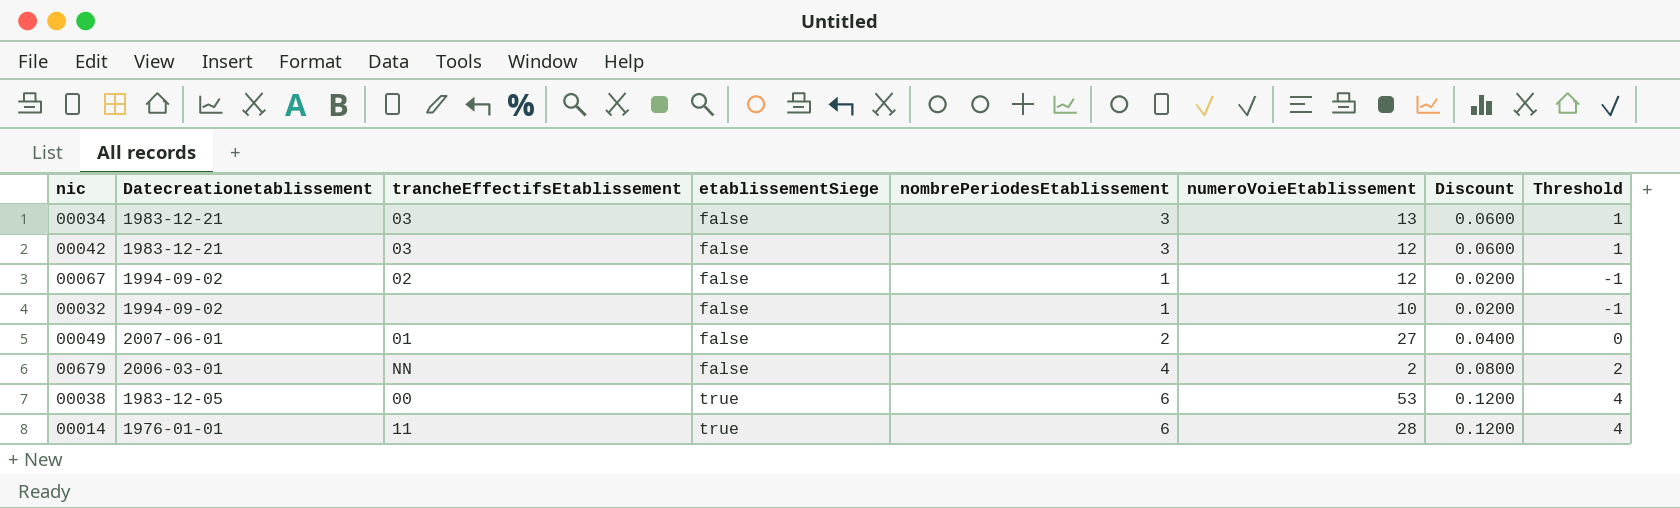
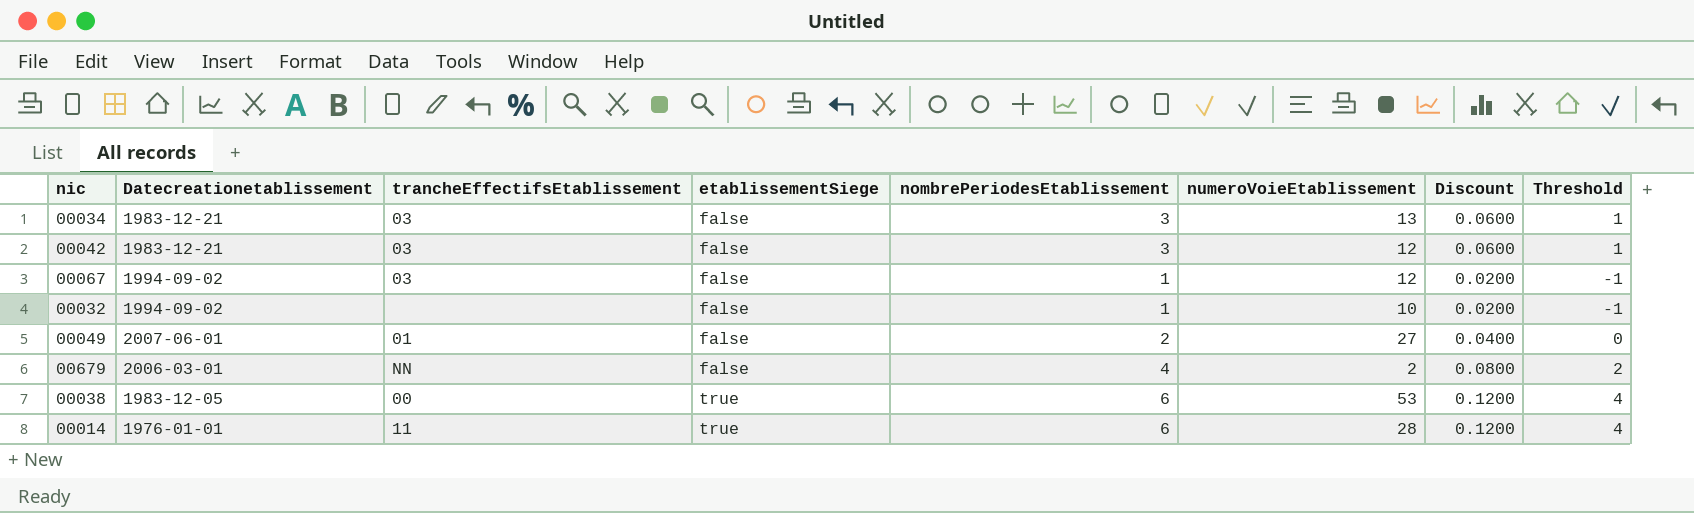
00067 | trancheEffectifsEtablissement: 02 -> 03

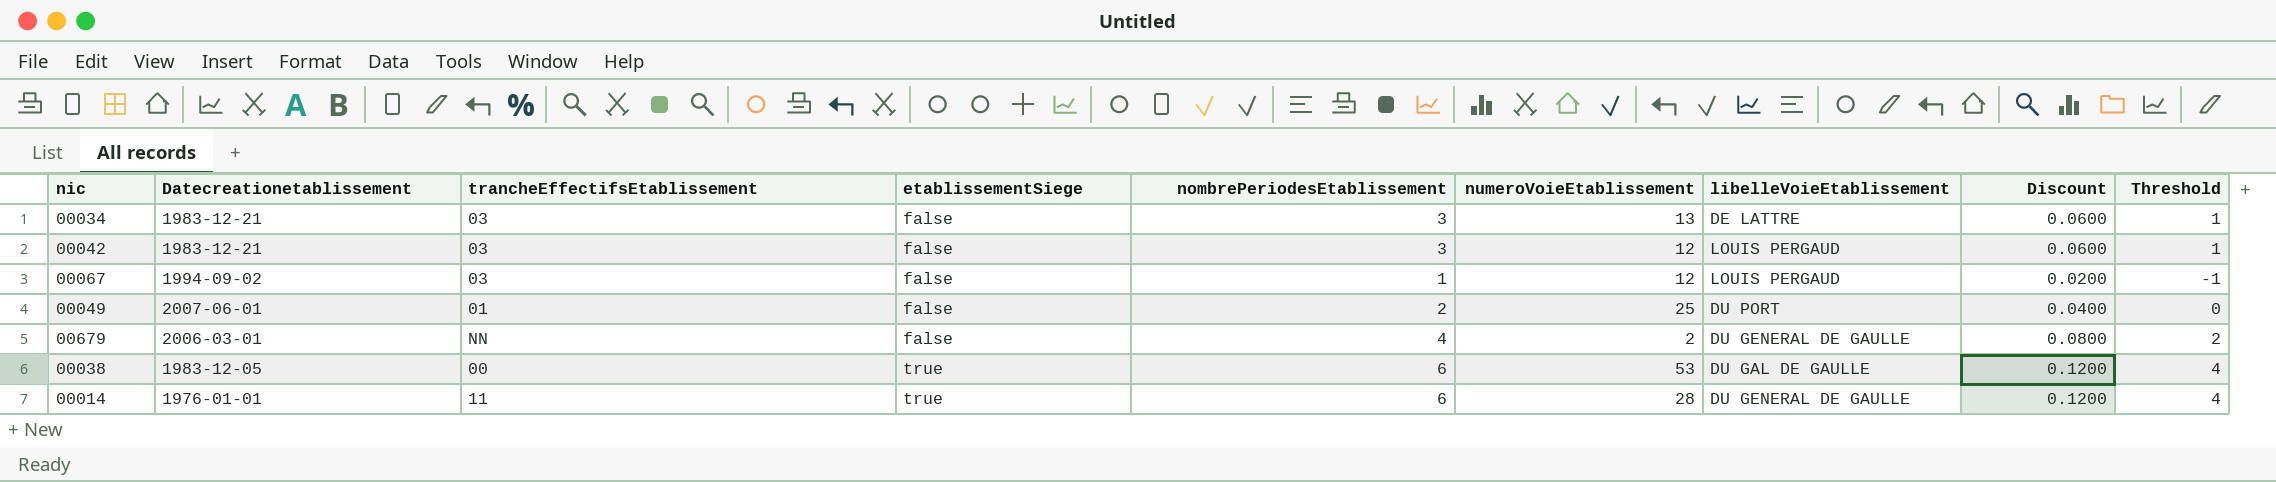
column libelleVoieEtablissement | position: none -> 7
row 00032: 1994-09-02 | none | false | 1 | 10 | 0.0200 | -1 -> none
00049 | numeroVoieEtablissement: 27 -> 25

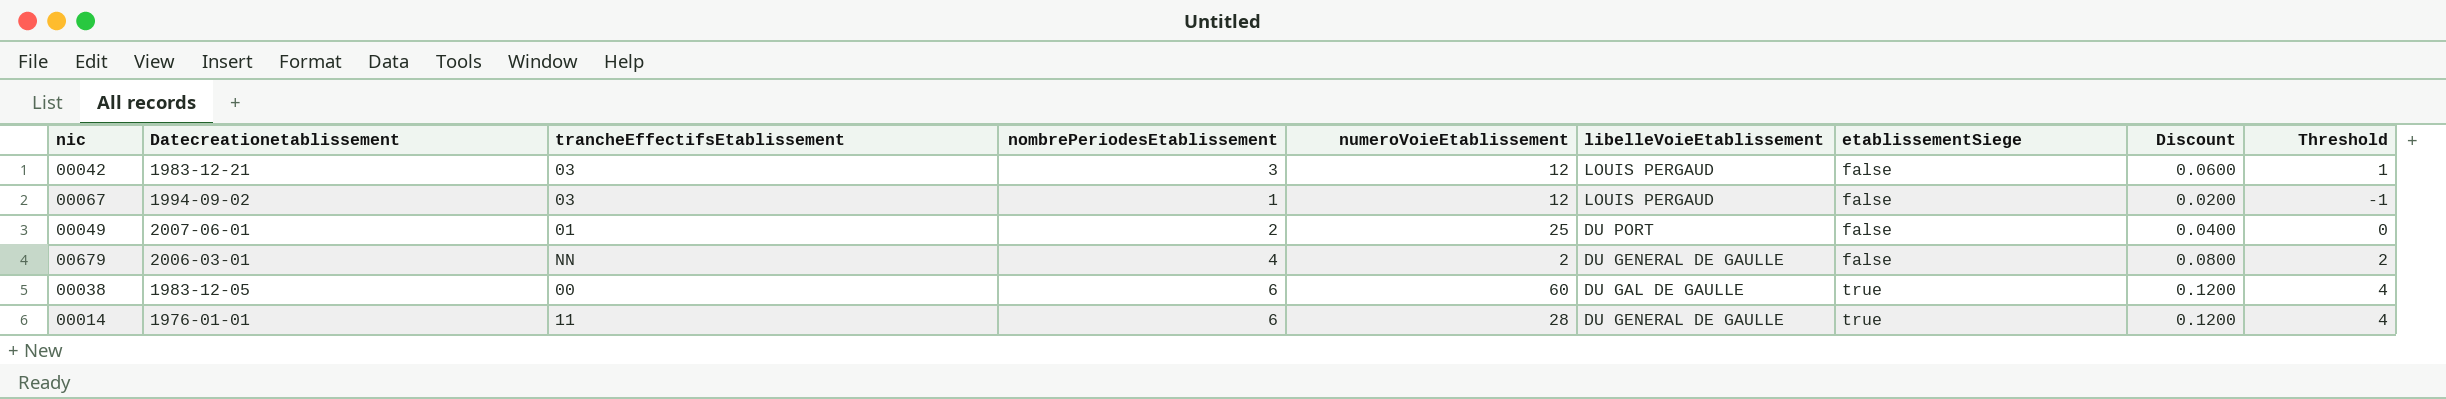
column etablissementSiege | position: 4 -> 7
row 00034: 1983-12-21 | 03 | false | 3 | 13 | DE LATTRE | 0.0600 | 1 -> none
00038 | numeroVoieEtablissement: 53 -> 60

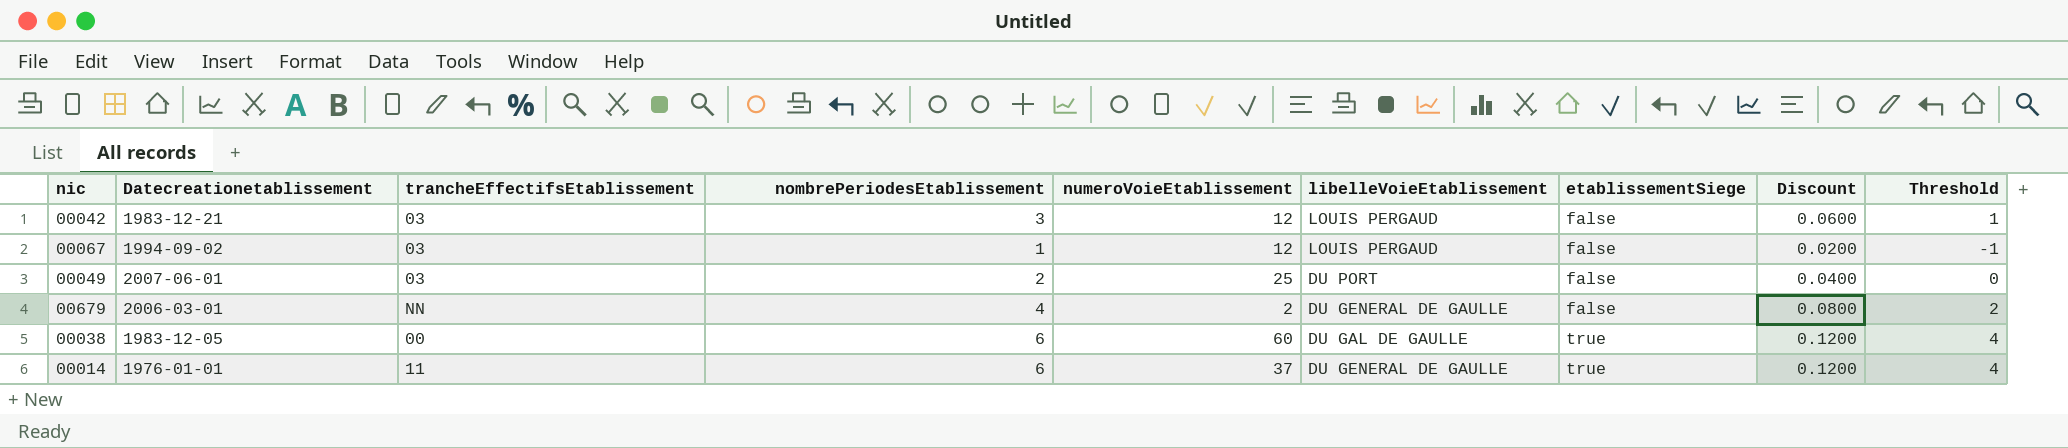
00049 | trancheEffectifsEtablissement: 01 -> 03
00014 | numeroVoieEtablissement: 28 -> 37

